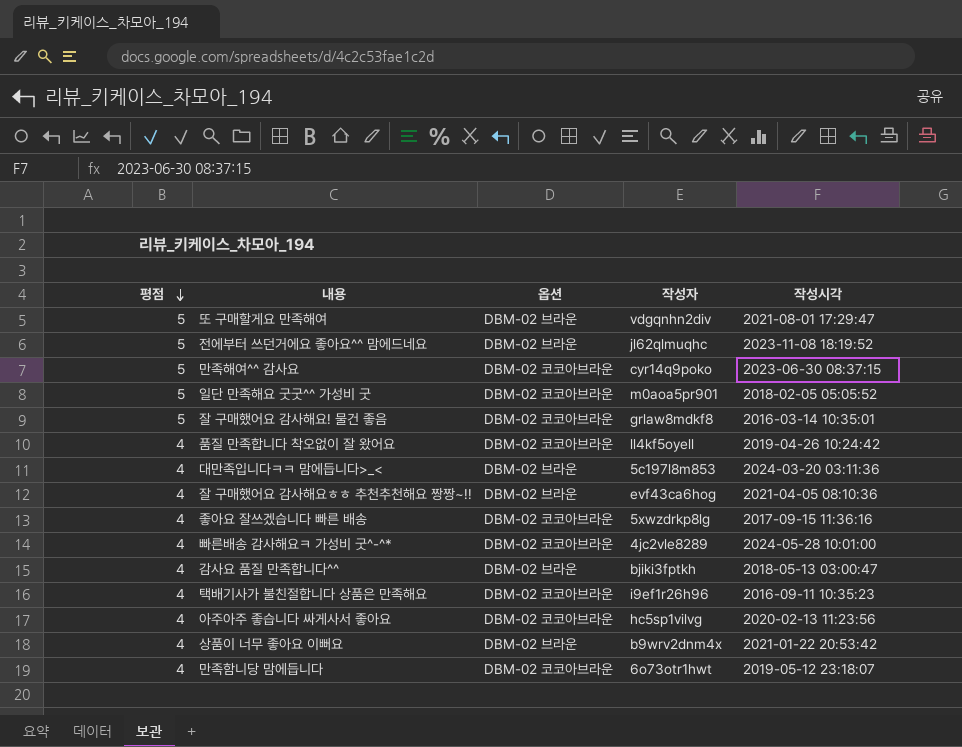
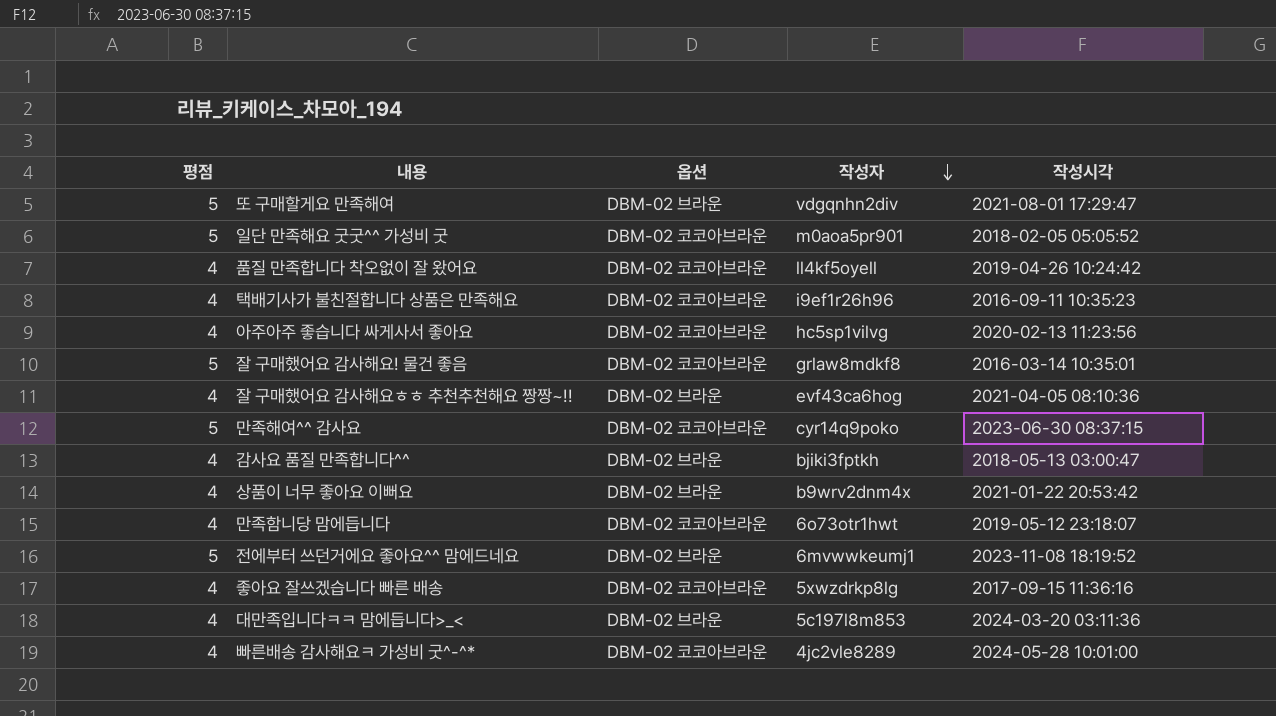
row order: 평점 descending -> 작성자 descending
전에부터 쓰던거에요 좋아요^^ 맘에드네요 | 작성자: jl62qlmuqhc -> 6mvwwkeumj1

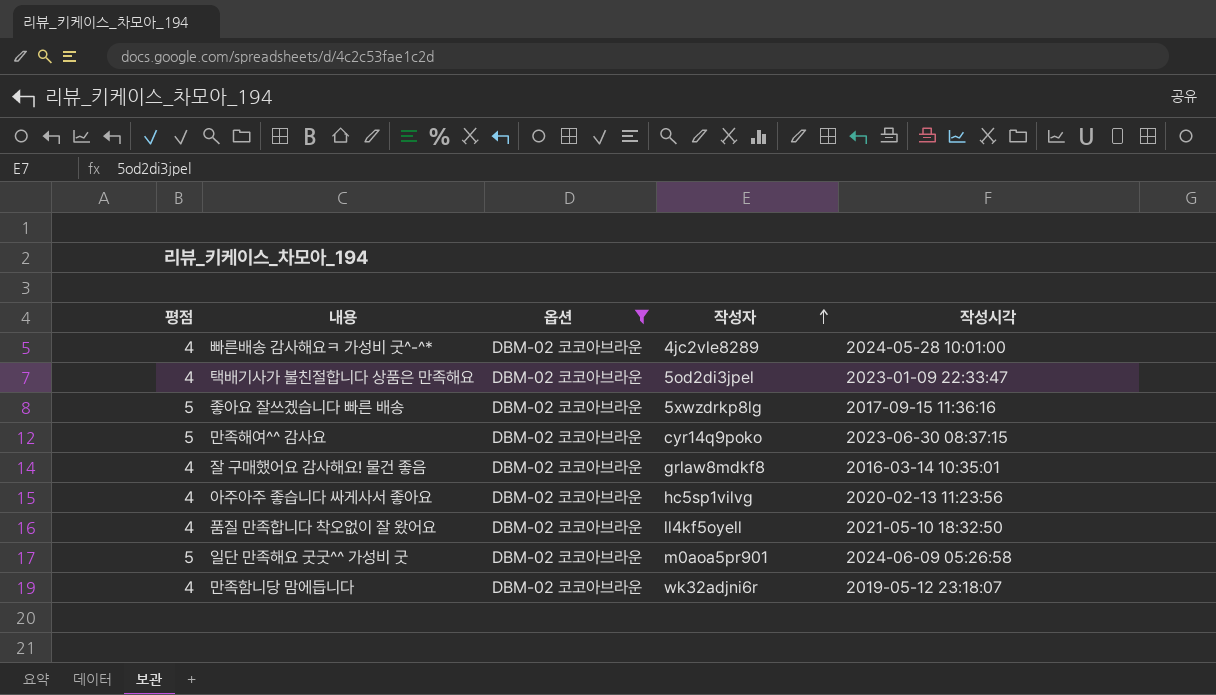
filter: none -> 옵션 = DBM-02 코코아브라운
row order: 작성자 descending -> 작성자 ascending
택배기사가 불친절합니다 상품은 만족해요 | 작성자: i9ef1r26h96 -> 5od2di3jpel
택배기사가 불친절합니다 상품은 만족해요 | 작성시각: 2016-09-11 10:35:23 -> 2023-01-09 22:33:47
좋아요 잘쓰겠습니다 빠른 배송 | 평점: 4 -> 5
잘 구매했어요 감사해요! 물건 좋음 | 평점: 5 -> 4
품질 만족합니다 착오없이 잘 왔어요 | 작성시각: 2019-04-26 10:24:42 -> 2021-05-10 18:32:50
일단 만족해요 굿굿^^ 가성비 굿 | 작성시각: 2018-02-05 05:05:52 -> 2024-06-09 05:26:58
만족함니당 맘에듭니다 | 작성자: 6o73otr1hwt -> wk32adjni6r

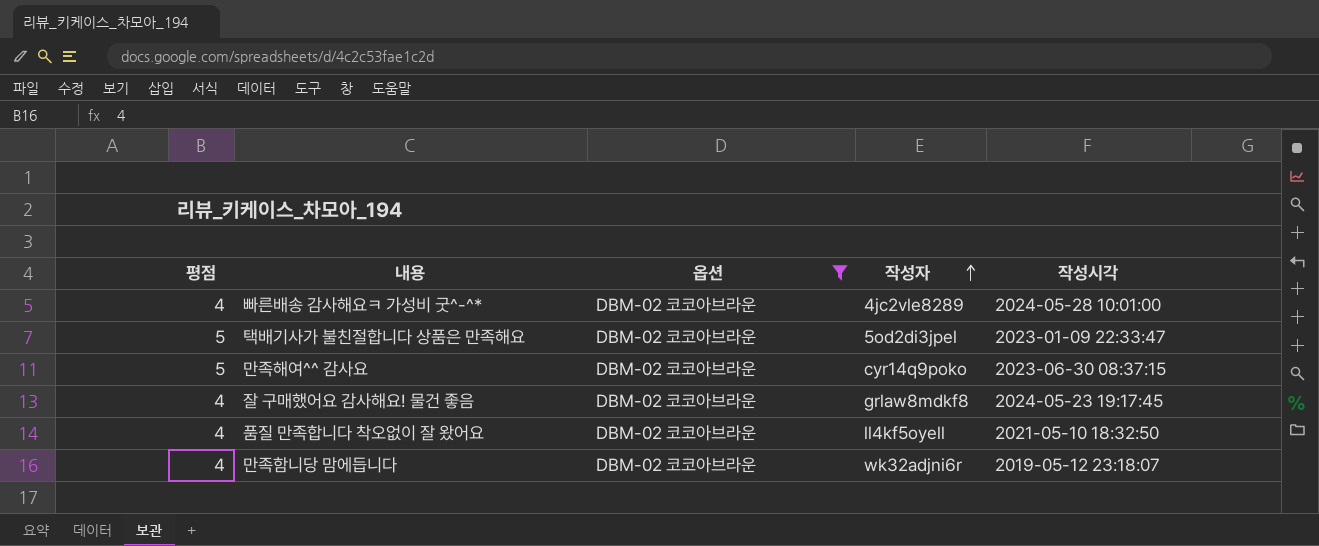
row 좋아요 잘쓰겠습니다 빠른 배송: 5 | DBM-02 코코아브라운 | 5xwzdrkp8lg | 2017-09-15 11:36:16 -> none
row 아주아주 좋습니다 싸게사서 좋아요: 4 | DBM-02 코코아브라운 | hc5sp1vilvg | 2020-02-13 11:23:56 -> none
row 일단 만족해요 굿굿^^ 가성비 굿: 5 | DBM-02 코코아브라운 | m0aoa5pr901 | 2024-06-09 05:26:58 -> none
택배기사가 불친절합니다 상품은 만족해요 | 평점: 4 -> 5
잘 구매했어요 감사해요! 물건 좋음 | 작성시각: 2016-03-14 10:35:01 -> 2024-05-23 19:17:45

